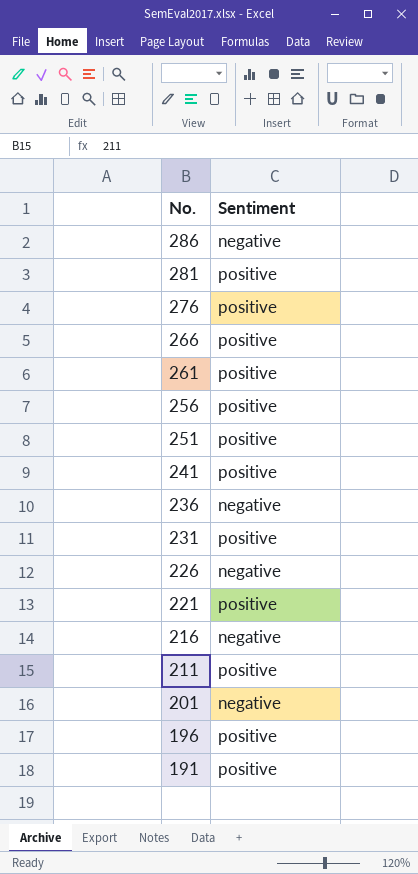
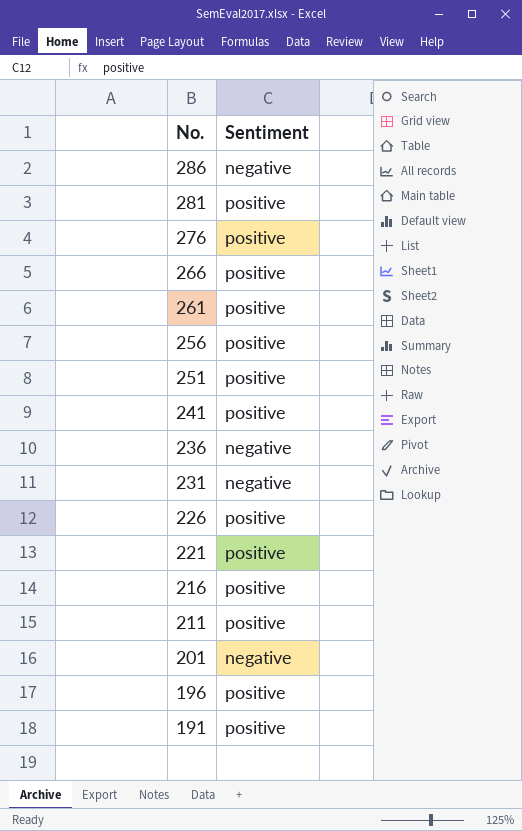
231 | Sentiment: positive -> negative
226 | Sentiment: negative -> positive
216 | Sentiment: negative -> positive

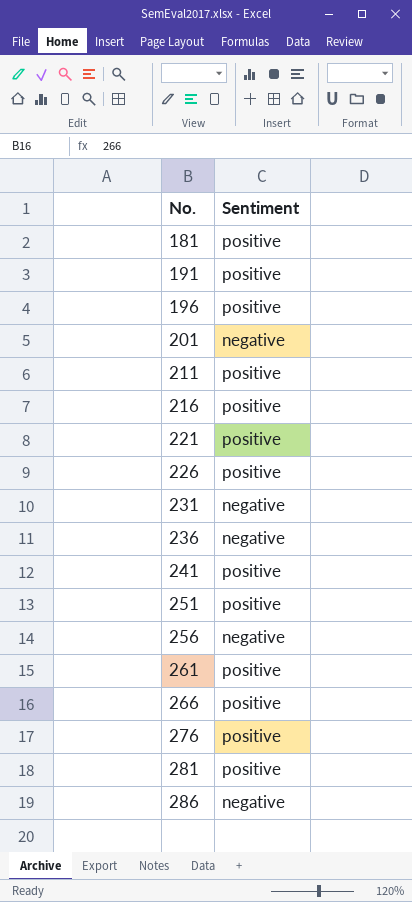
row order: No. descending -> No. ascending
row 181: none -> positive
256 | Sentiment: positive -> negative

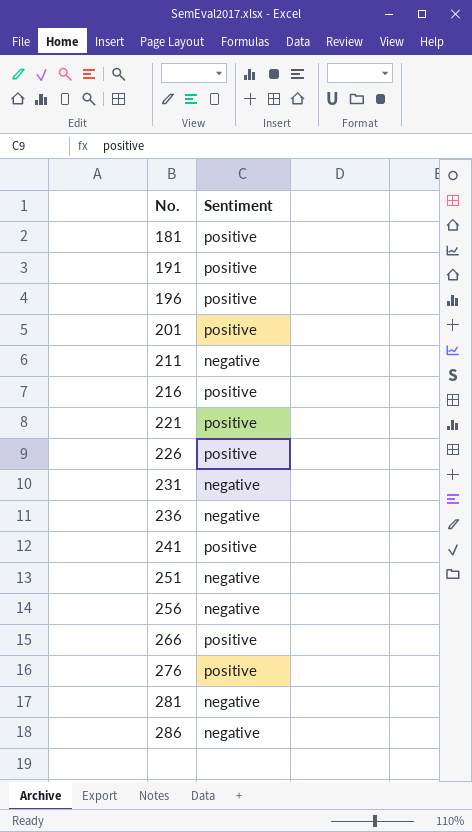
row 261: positive -> none
201 | Sentiment: negative -> positive
211 | Sentiment: positive -> negative
251 | Sentiment: positive -> negative
281 | Sentiment: positive -> negative

